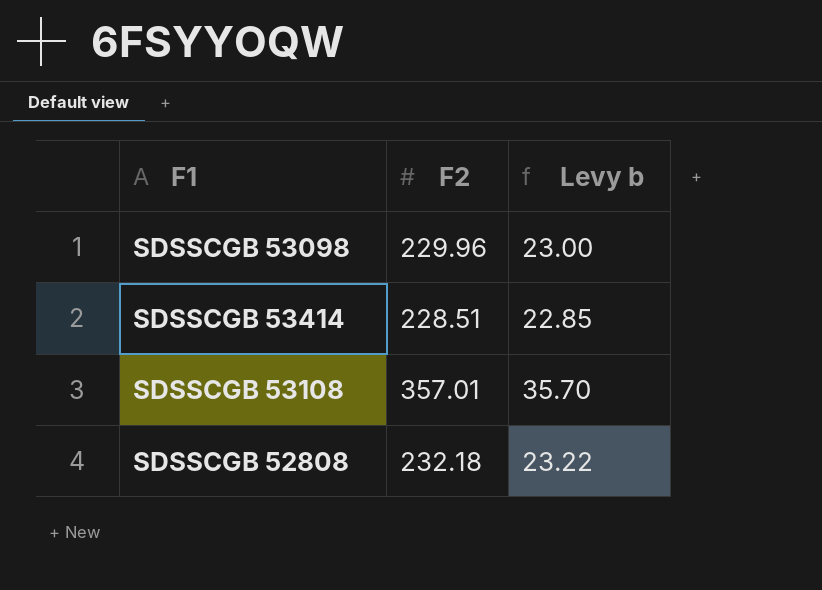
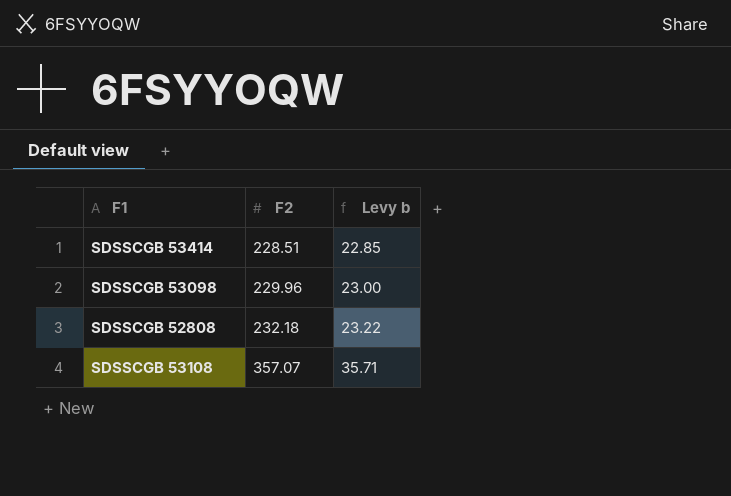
row order: none -> F2 ascending
SDSSCGB 53108 | F2: 357.01 -> 357.07
SDSSCGB 53108 | Levy b: 35.70 -> 35.71

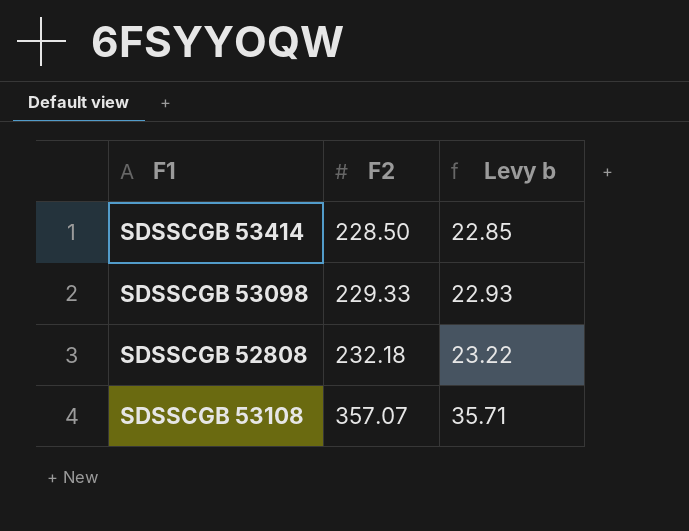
SDSSCGB 53414 | F2: 228.51 -> 228.50
SDSSCGB 53098 | F2: 229.96 -> 229.33
SDSSCGB 53098 | Levy b: 23.00 -> 22.93

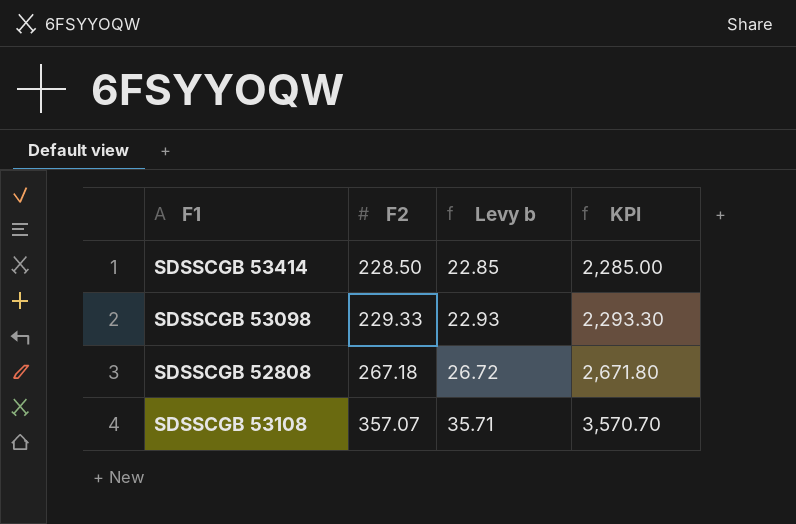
column KPI | formula: none -> [F2] * 10
SDSSCGB 52808 | F2: 232.18 -> 267.18
SDSSCGB 52808 | Levy b: 23.22 -> 26.72

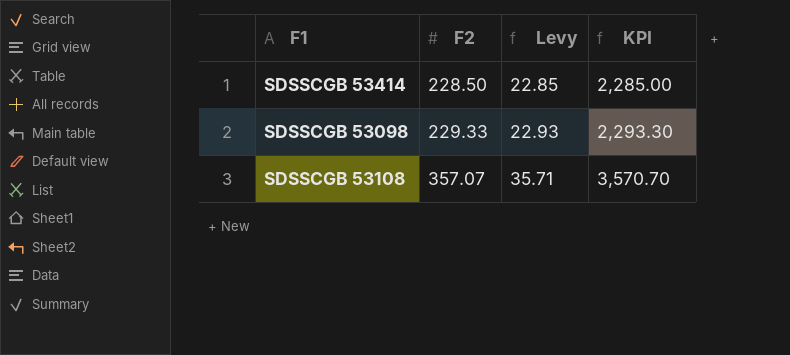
column name: Levy b -> Levy
row SDSSCGB 52808: 267.18 | 26.72 | 2,671.80 -> none

